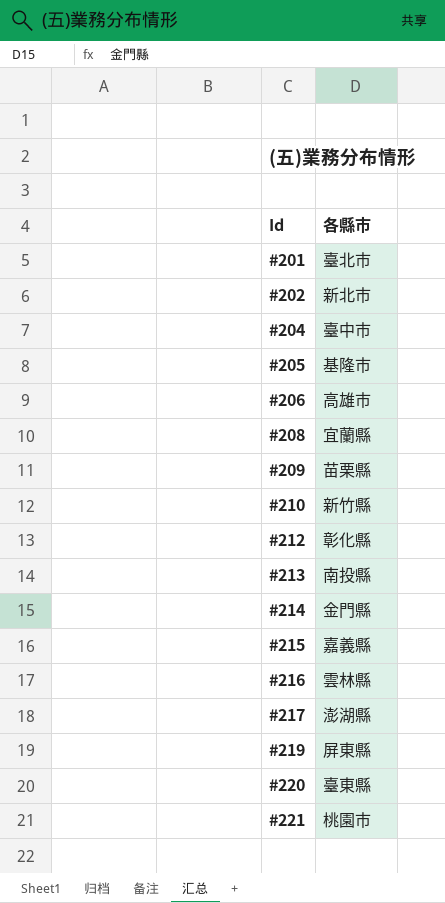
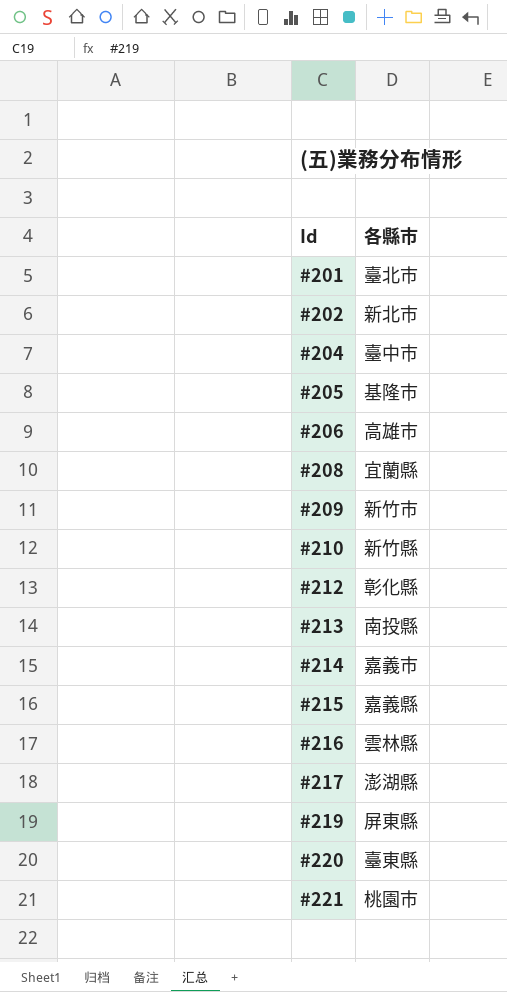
#209 | 各縣市: 苗栗縣 -> 新竹市
#214 | 各縣市: 金門縣 -> 嘉義市

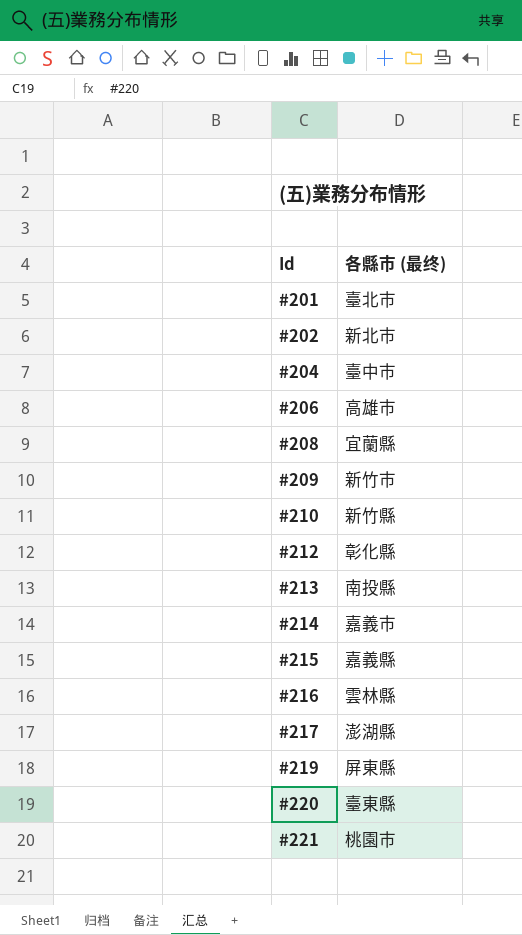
column name: 各縣市 -> 各縣市 (最终)
row #205: 基隆市 -> none

